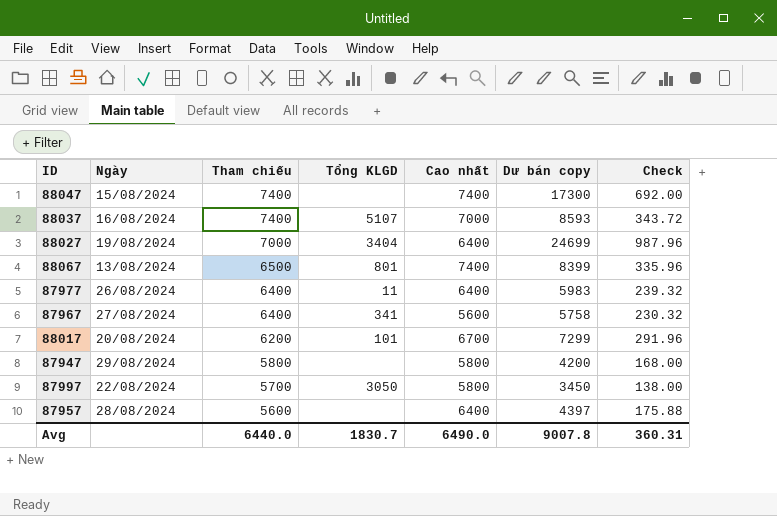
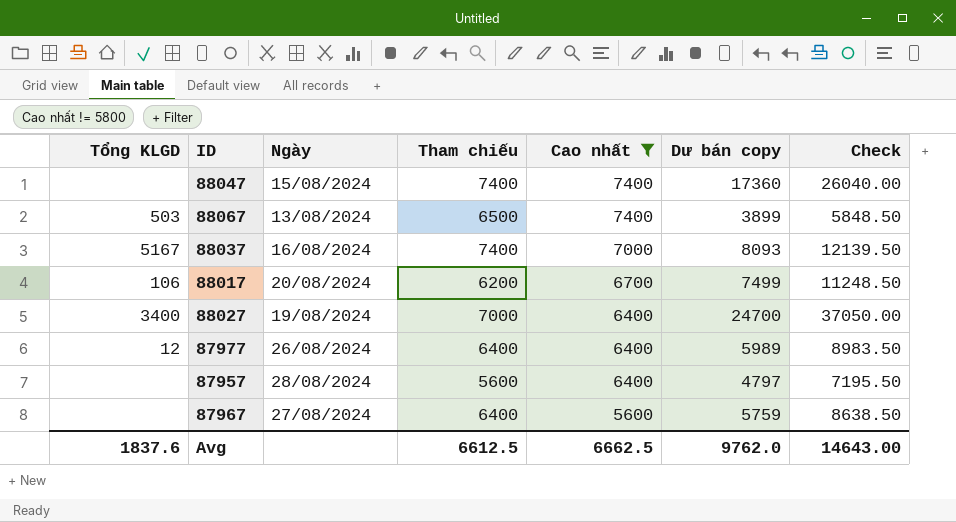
filter: none -> Cao nhất != 5800
row order: Tham chiếu descending -> Cao nhất descending
column Tổng KLGD | position: 4 -> 1
column Check | formula: [Dư bán copy] * 0.04 -> [Dư bán copy] * 1.5
88047 | Dư bán copy: 17300 -> 17360
88067 | Tổng KLGD: 801 -> 503
88067 | Dư bán copy: 8399 -> 3899
88037 | Tổng KLGD: 5107 -> 5167
88037 | Dư bán copy: 8593 -> 8093
88017 | Tổng KLGD: 101 -> 106
88017 | Dư bán copy: 7299 -> 7499
88027 | Tổng KLGD: 3404 -> 3400
88027 | Dư bán copy: 24699 -> 24700
87977 | Tổng KLGD: 11 -> 12
87977 | Dư bán copy: 5983 -> 5989
87957 | Dư bán copy: 4397 -> 4797
87967 | Tổng KLGD: 341 -> none
87967 | Dư bán copy: 5758 -> 5759
Avg | Tổng KLGD: 1830.7 -> 1837.6
Avg | Tham chiếu: 6440.0 -> 6612.5
Avg | Cao nhất: 6490.0 -> 6662.5
Avg | Dư bán copy: 9007.8 -> 9762.0
Avg | Check: 360.31 -> 14643.00

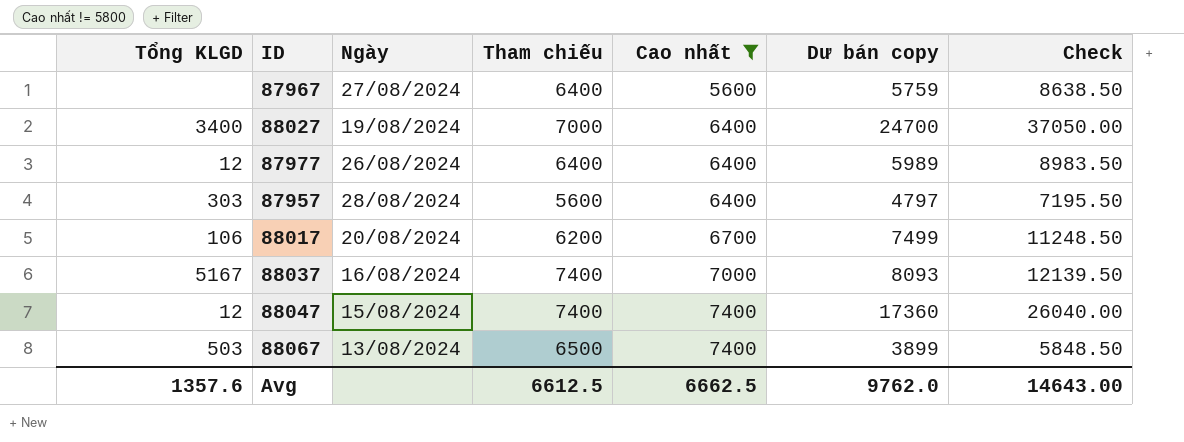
row order: Cao nhất descending -> Cao nhất ascending
87957 | Tổng KLGD: none -> 303
88047 | Tổng KLGD: none -> 12
Avg | Tổng KLGD: 1837.6 -> 1357.6

